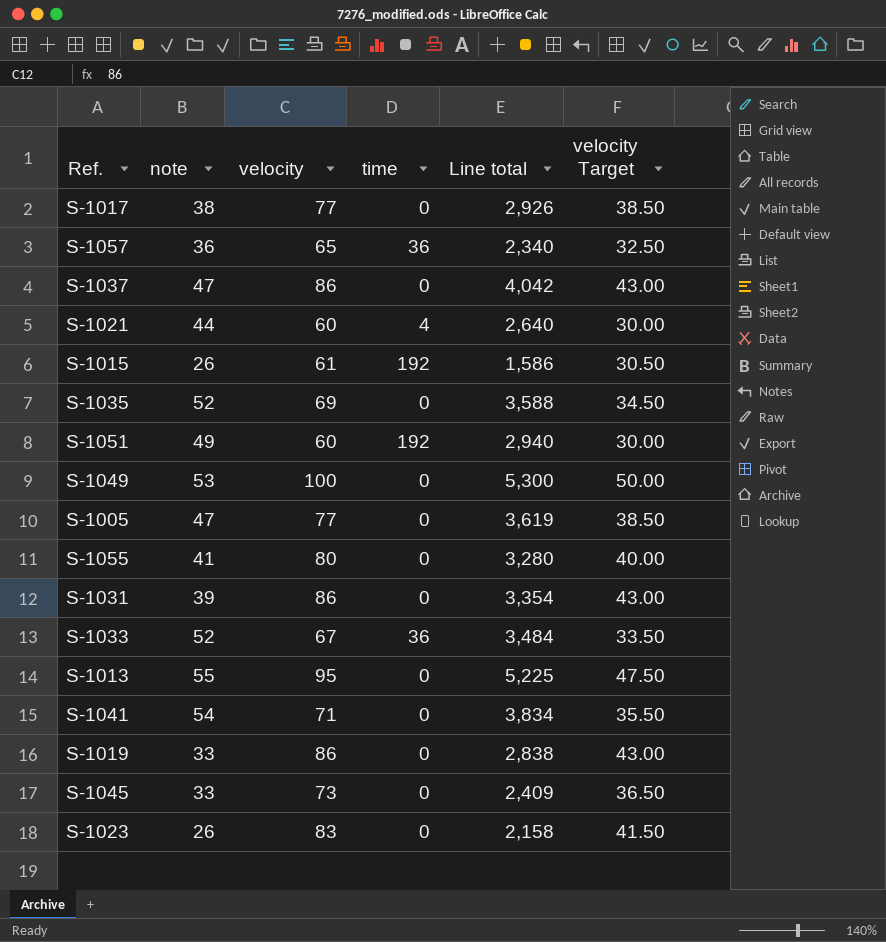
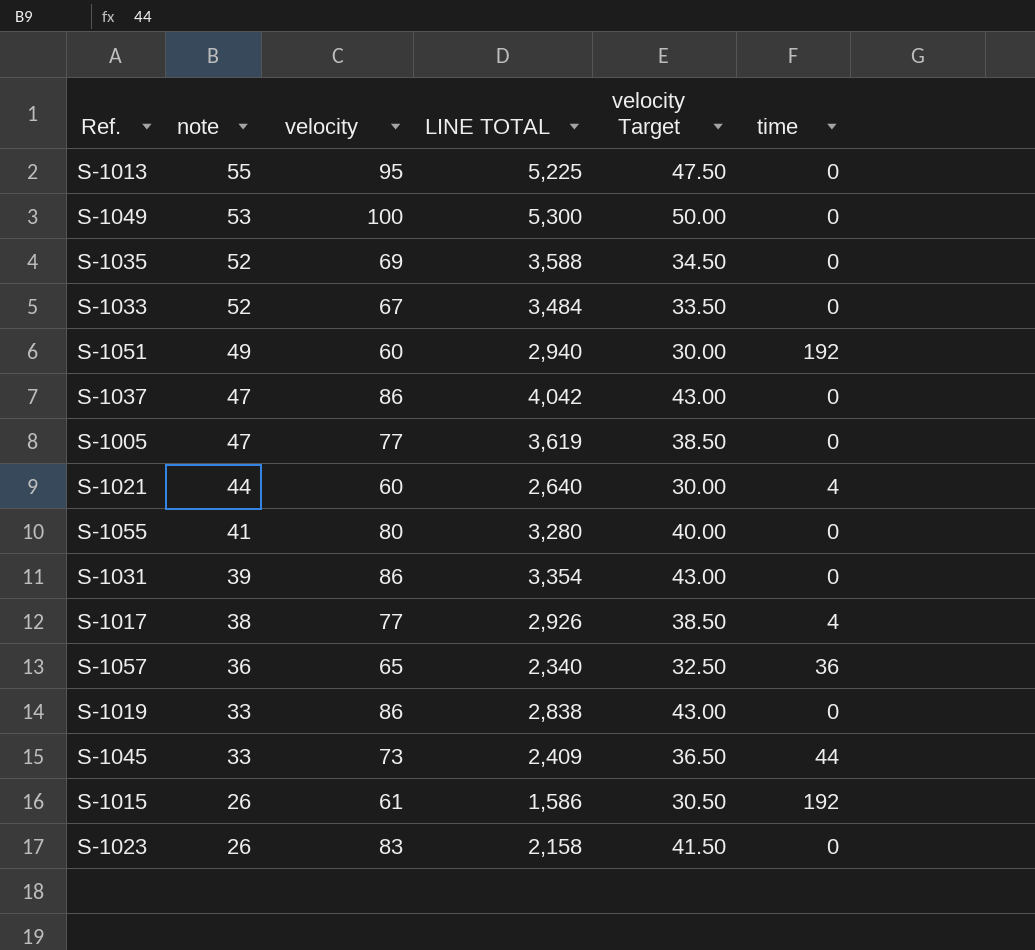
row order: none -> note descending
column name: Line total -> LINE TOTAL
column time | position: 4 -> 6
row S-1041: 54 | 71 | 0 | 3,834 | 35.50 -> none
S-1033 | time: 36 -> 0
S-1017 | time: 0 -> 4
S-1045 | time: 0 -> 44

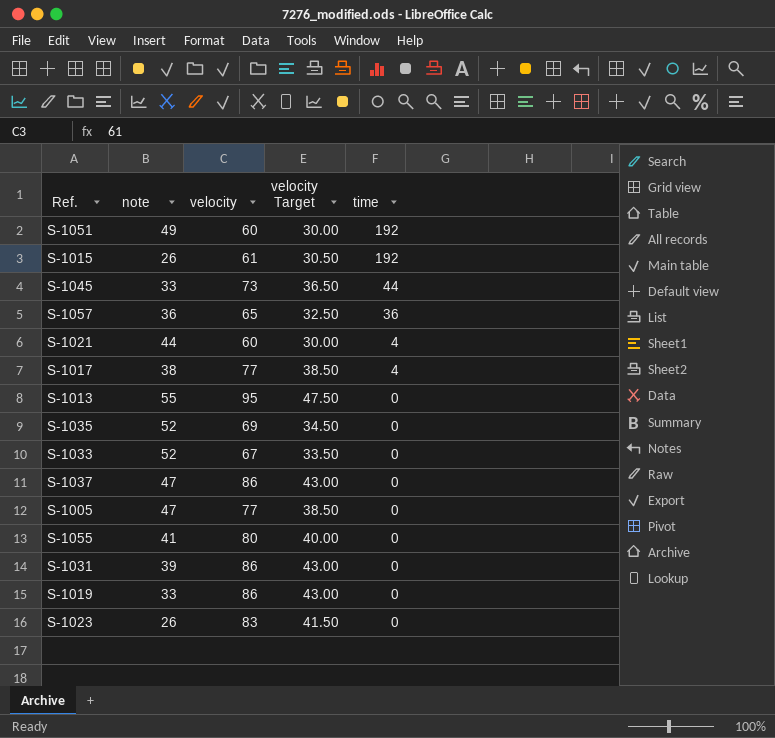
row order: note descending -> time descending
column LINE TOTAL | formula: [note] * [velocity] -> none
row S-1049: 53 | 100 | 5,300 | 50.00 | 0 -> none

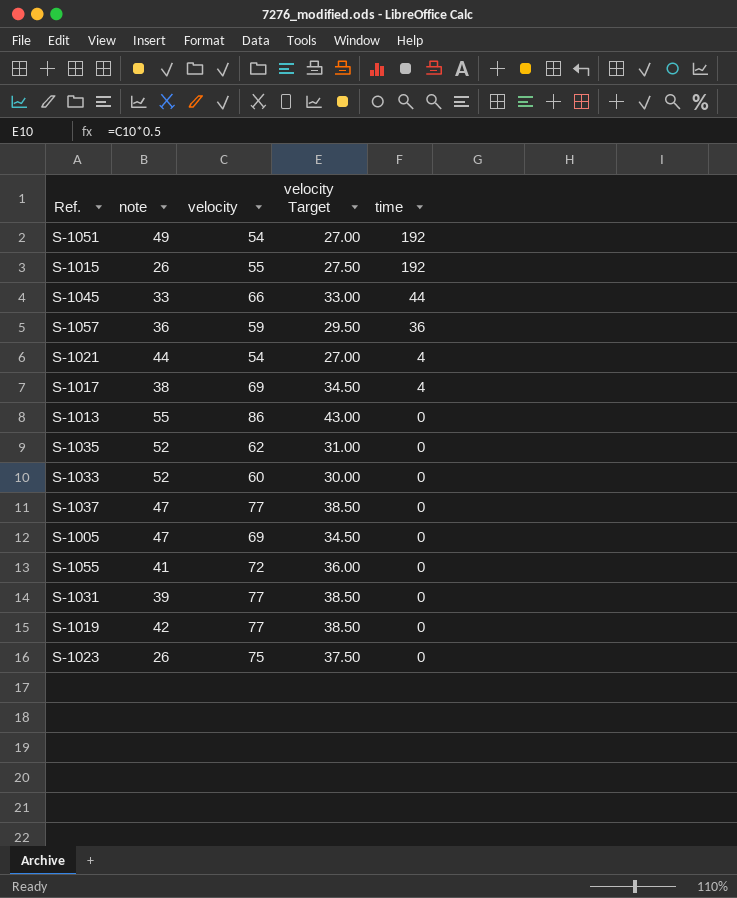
S-1051 | velocity: 60 -> 54
S-1051 | velocity Target: 30.00 -> 27.00
S-1015 | velocity: 61 -> 55
S-1015 | velocity Target: 30.50 -> 27.50
S-1045 | velocity: 73 -> 66
S-1045 | velocity Target: 36.50 -> 33.00
S-1057 | velocity: 65 -> 59
S-1057 | velocity Target: 32.50 -> 29.50
S-1021 | velocity: 60 -> 54
S-1021 | velocity Target: 30.00 -> 27.00
S-1017 | velocity: 77 -> 69
S-1017 | velocity Target: 38.50 -> 34.50
S-1013 | velocity: 95 -> 86
S-1013 | velocity Target: 47.50 -> 43.00
S-1035 | velocity: 69 -> 62
S-1035 | velocity Target: 34.50 -> 31.00
S-1033 | velocity: 67 -> 60
S-1033 | velocity Target: 33.50 -> 30.00
S-1037 | velocity: 86 -> 77
S-1037 | velocity Target: 43.00 -> 38.50
S-1005 | velocity: 77 -> 69
S-1005 | velocity Target: 38.50 -> 34.50
S-1055 | velocity: 80 -> 72
S-1055 | velocity Target: 40.00 -> 36.00
S-1031 | velocity: 86 -> 77
S-1031 | velocity Target: 43.00 -> 38.50
S-1019 | note: 33 -> 42
S-1019 | velocity: 86 -> 77
S-1019 | velocity Target: 43.00 -> 38.50
S-1023 | velocity: 83 -> 75
S-1023 | velocity Target: 41.50 -> 37.50

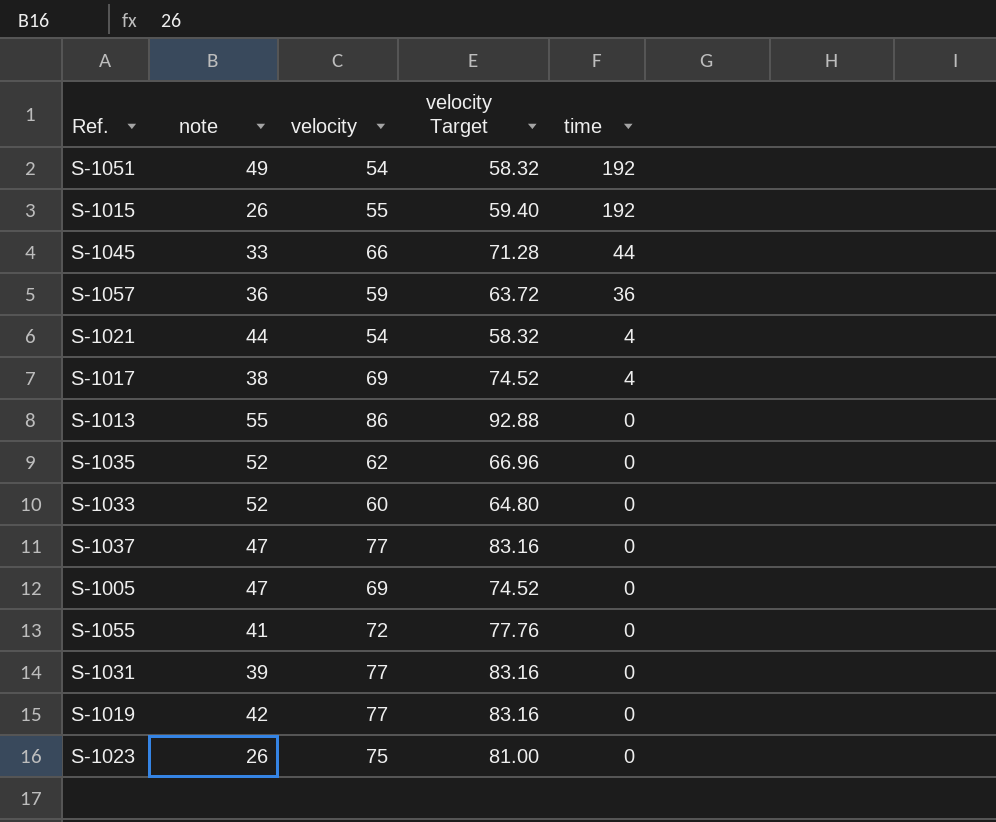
column velocity Target | formula: [velocity] * 0.5 -> [velocity] * 1.08

